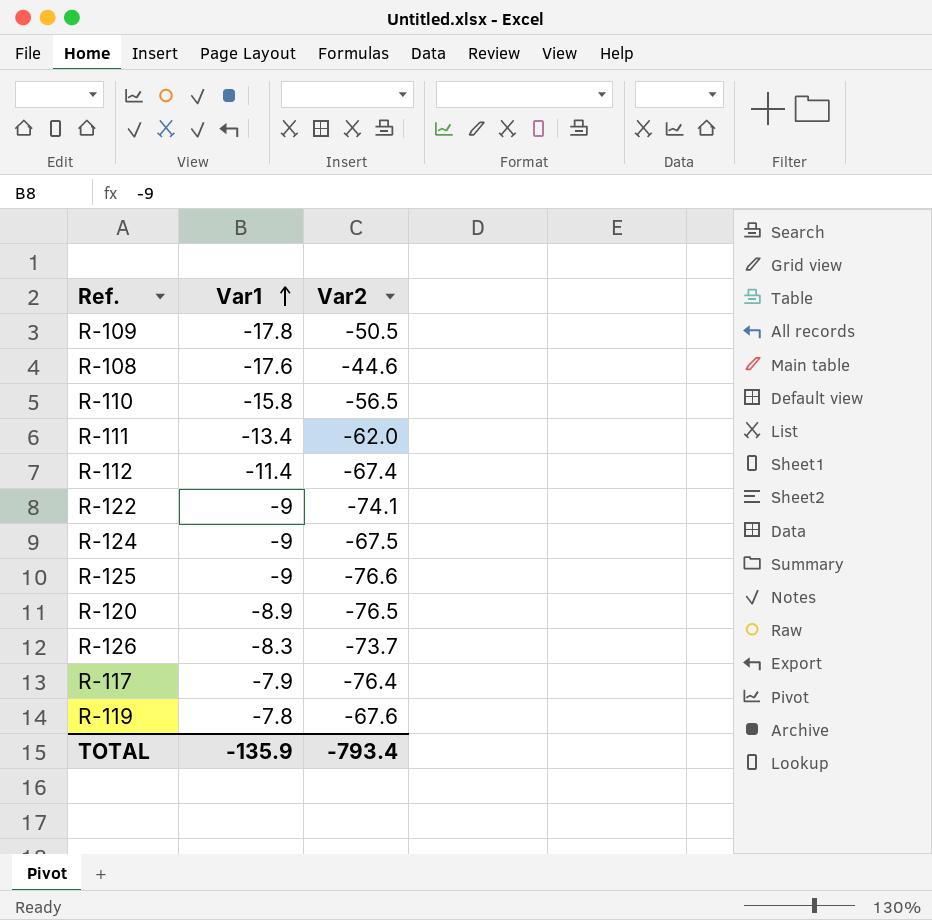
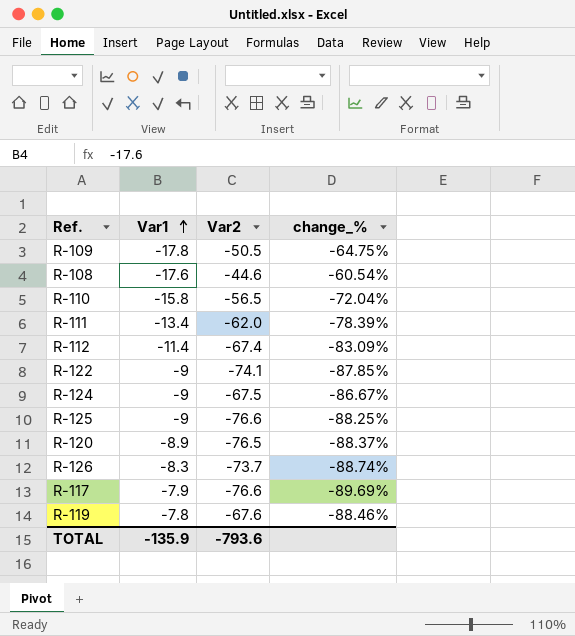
column change_% | formula: none -> ([Var1] - [Var2]) / [Var2]
R-117 | Var2: -76.4 -> -76.6
TOTAL | Var2: -793.4 -> -793.6

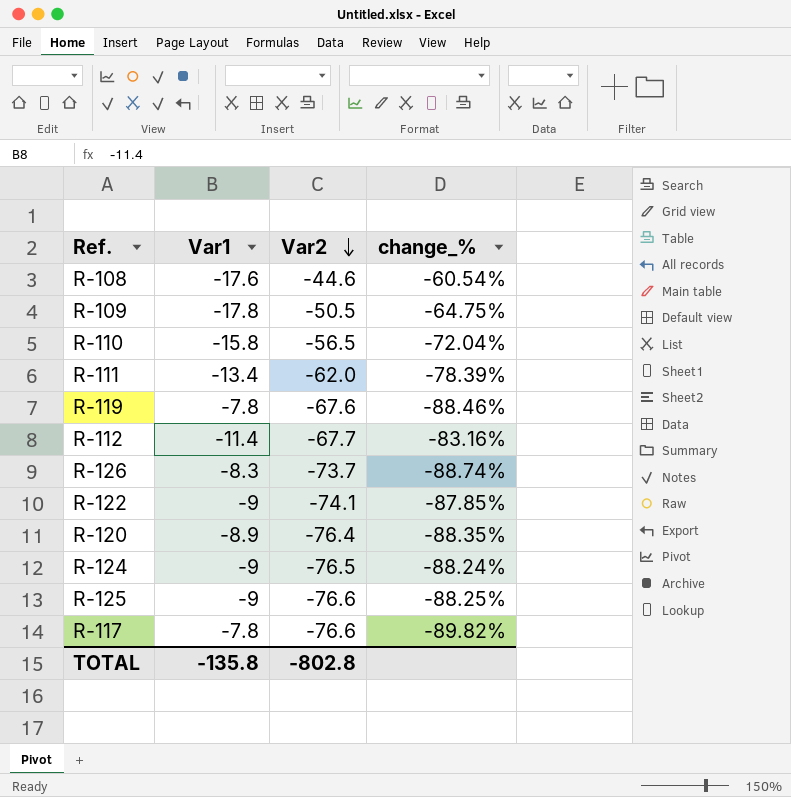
row order: Var1 ascending -> Var2 descending
R-112 | Var2: -67.4 -> -67.7
R-112 | change_%: -83.09% -> -83.16%
R-120 | Var2: -76.5 -> -76.4
R-120 | change_%: -88.37% -> -88.35%
R-124 | Var2: -67.5 -> -76.5
R-124 | change_%: -86.67% -> -88.24%
R-117 | Var1: -7.9 -> -7.8
R-117 | change_%: -89.69% -> -89.82%
TOTAL | Var1: -135.9 -> -135.8
TOTAL | Var2: -793.6 -> -802.8

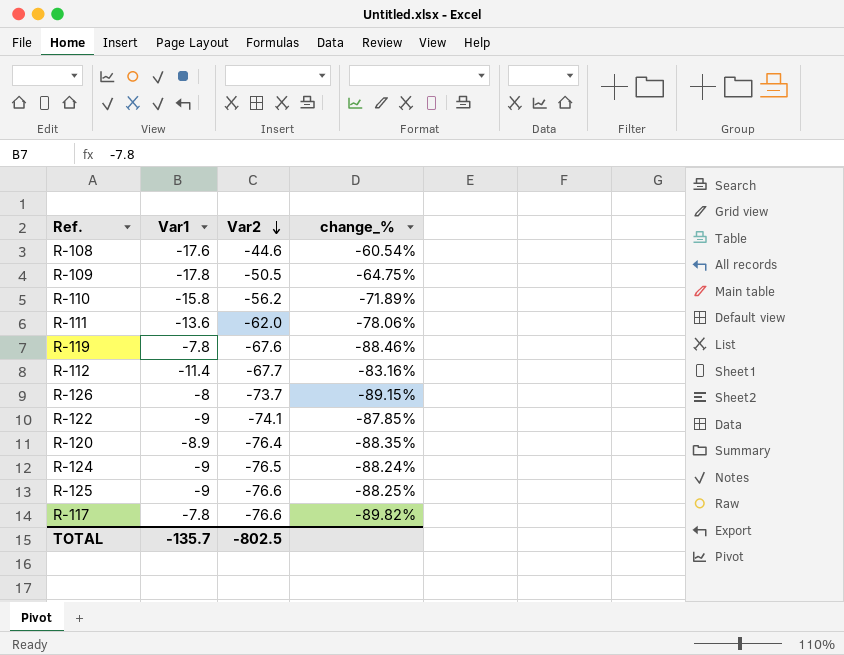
R-110 | Var2: -56.5 -> -56.2
R-110 | change_%: -72.04% -> -71.89%
R-111 | Var1: -13.4 -> -13.6
R-111 | change_%: -78.39% -> -78.06%
R-126 | Var1: -8.3 -> -8
R-126 | change_%: -88.74% -> -89.15%
TOTAL | Var1: -135.8 -> -135.7
TOTAL | Var2: -802.8 -> -802.5

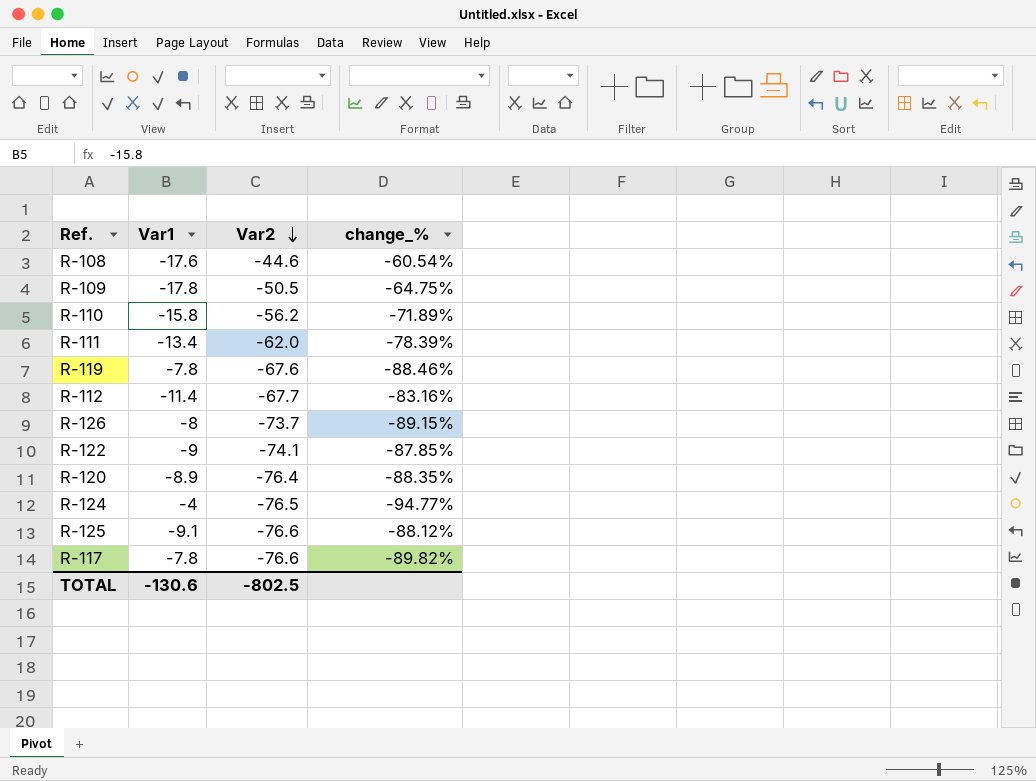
R-111 | Var1: -13.6 -> -13.4
R-111 | change_%: -78.06% -> -78.39%
R-124 | Var1: -9 -> -4
R-124 | change_%: -88.24% -> -94.77%
R-125 | Var1: -9 -> -9.1
R-125 | change_%: -88.25% -> -88.12%
TOTAL | Var1: -135.7 -> -130.6

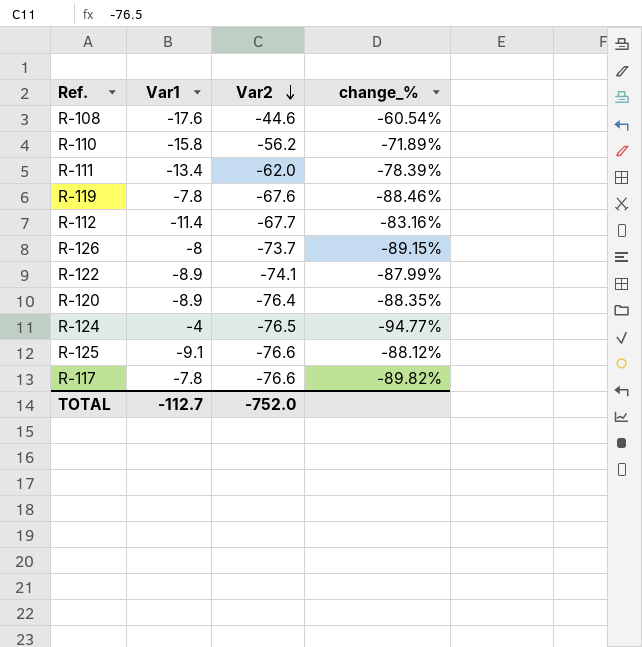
row R-109: -17.8 | -50.5 | -64.75% -> none
R-122 | Var1: -9 -> -8.9
R-122 | change_%: -87.85% -> -87.99%
TOTAL | Var1: -130.6 -> -112.7
TOTAL | Var2: -802.5 -> -752.0

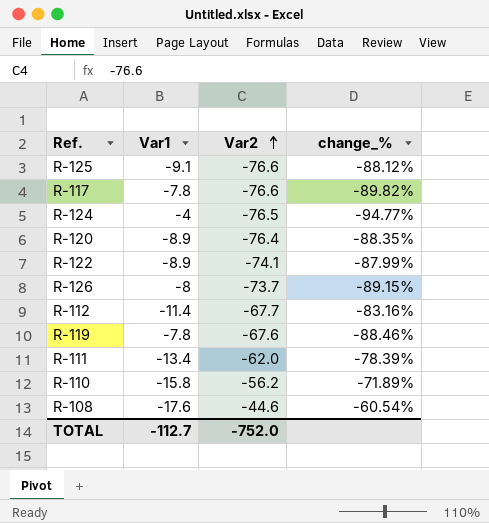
row order: Var2 descending -> Var2 ascending

